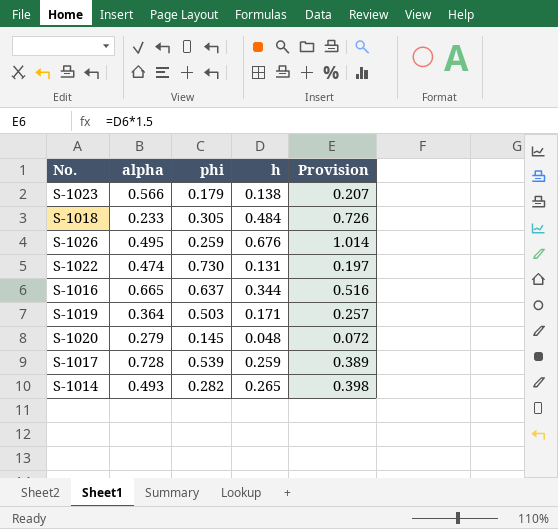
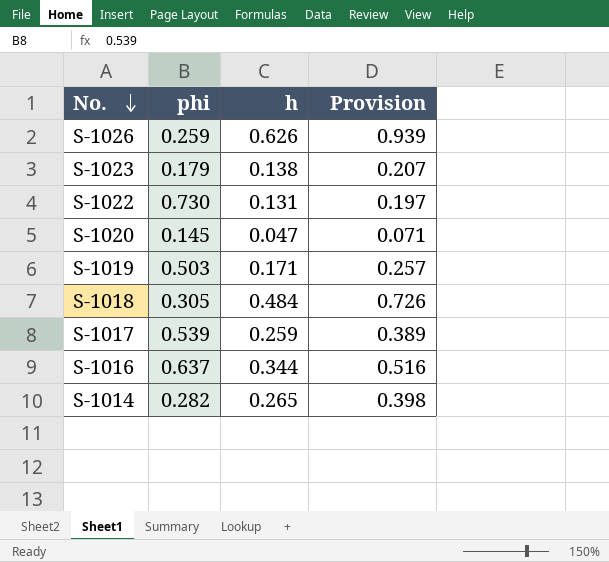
row order: none -> No. descending
column alpha | position: 2 -> none
S-1026 | h: 0.676 -> 0.626
S-1026 | Provision: 1.014 -> 0.939
S-1020 | h: 0.048 -> 0.047
S-1020 | Provision: 0.072 -> 0.071

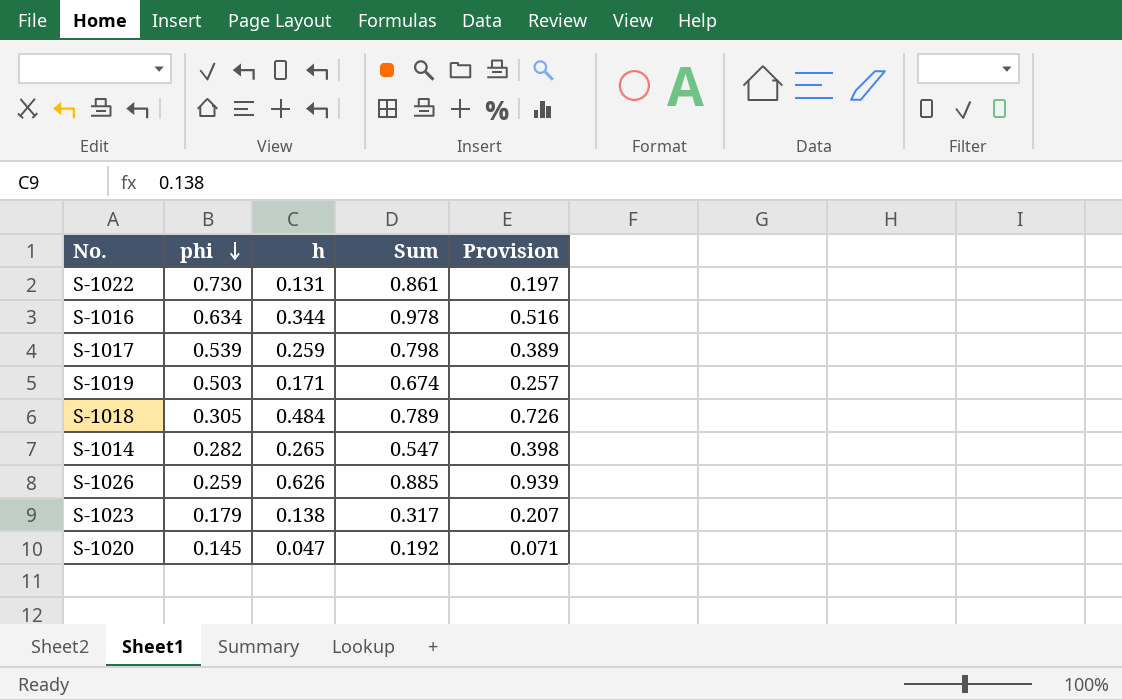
row order: No. descending -> phi descending
column Sum | formula: none -> [phi] + [h]
S-1016 | phi: 0.637 -> 0.634

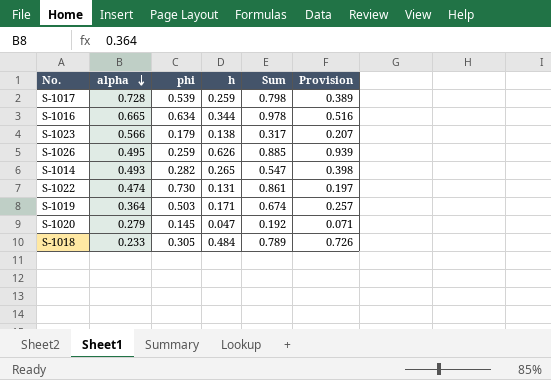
row order: phi descending -> alpha descending
column alpha | position: none -> 2

